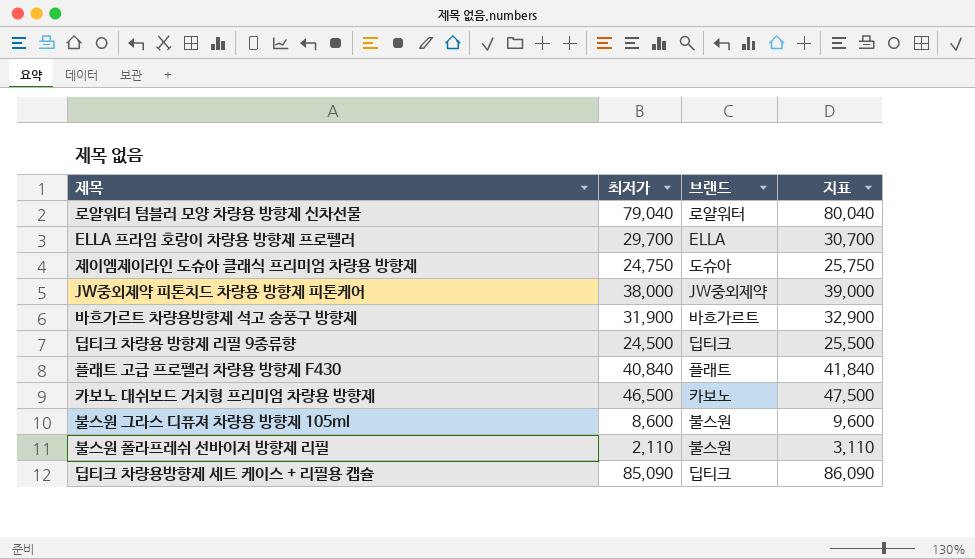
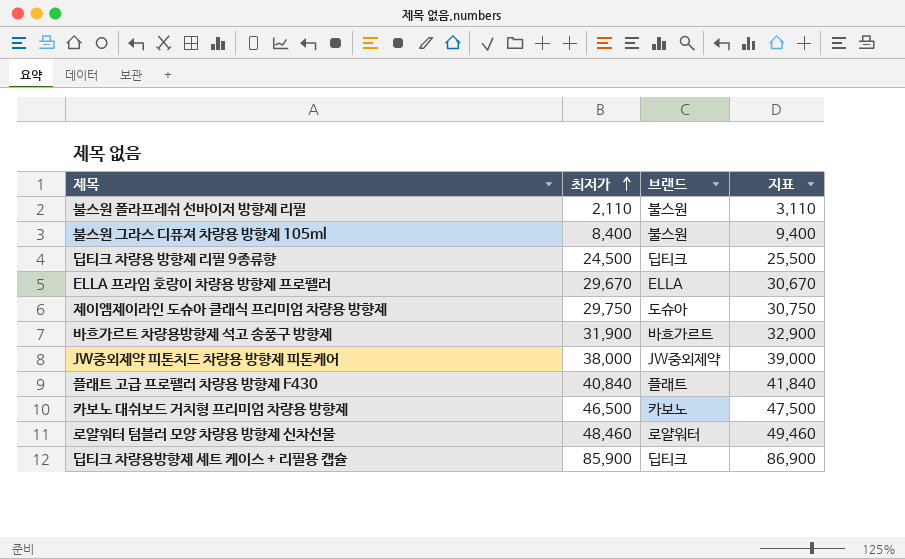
row order: none -> 최저가 ascending
불스원 그라스 디퓨져 차량용 방향제 105ml | 최저가: 8,600 -> 8,400
불스원 그라스 디퓨져 차량용 방향제 105ml | 지표: 9,600 -> 9,400
ELLA 프라임 호랑이 차량용 방향제 프로펠러 | 최저가: 29,700 -> 29,670
ELLA 프라임 호랑이 차량용 방향제 프로펠러 | 지표: 30,700 -> 30,670
제이엠제이라인 도슈아 클래식 프리미엄 차량용 방향제 | 최저가: 24,750 -> 29,750
제이엠제이라인 도슈아 클래식 프리미엄 차량용 방향제 | 지표: 25,750 -> 30,750
로얄워터 텀블러 모양 차량용 방향제 신차선물 | 최저가: 79,040 -> 48,460
로얄워터 텀블러 모양 차량용 방향제 신차선물 | 지표: 80,040 -> 49,460
딥티크 차량용방향제 세트 케이스 + 리필용 캡슐 | 최저가: 85,090 -> 85,900
딥티크 차량용방향제 세트 케이스 + 리필용 캡슐 | 지표: 86,090 -> 86,900

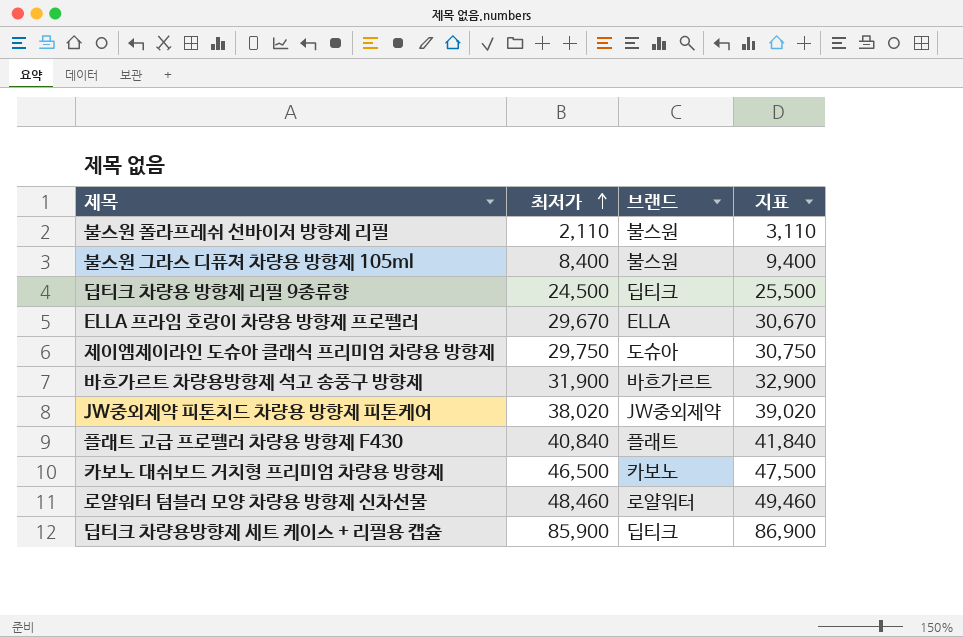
JW중외제약 피톤치드 차량용 방향제 피톤케어 | 최저가: 38,000 -> 38,020
JW중외제약 피톤치드 차량용 방향제 피톤케어 | 지표: 39,000 -> 39,020

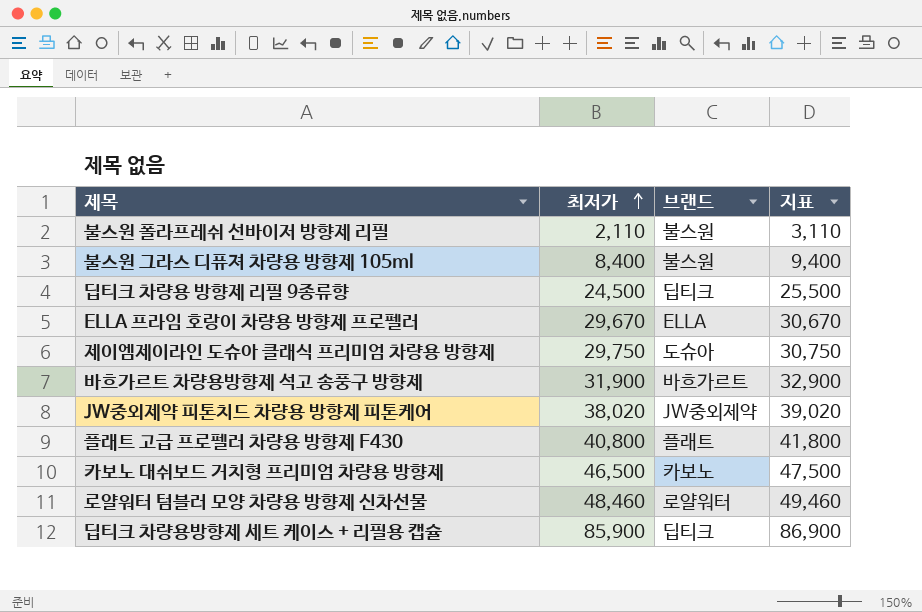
플래트 고급 프로펠러 차량용 방향제 F430 | 최저가: 40,840 -> 40,800
플래트 고급 프로펠러 차량용 방향제 F430 | 지표: 41,840 -> 41,800

